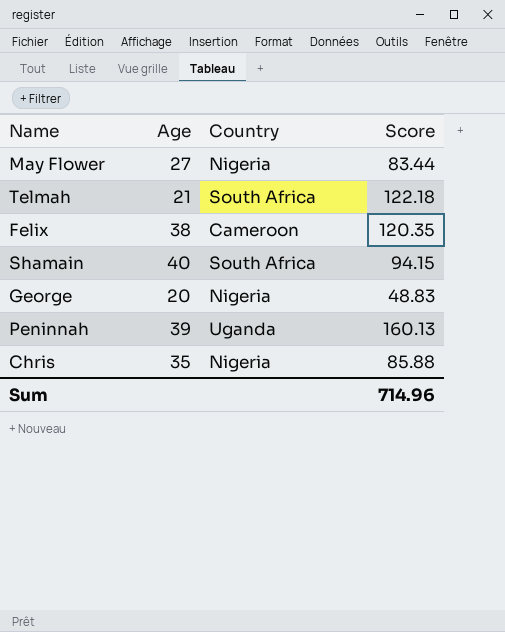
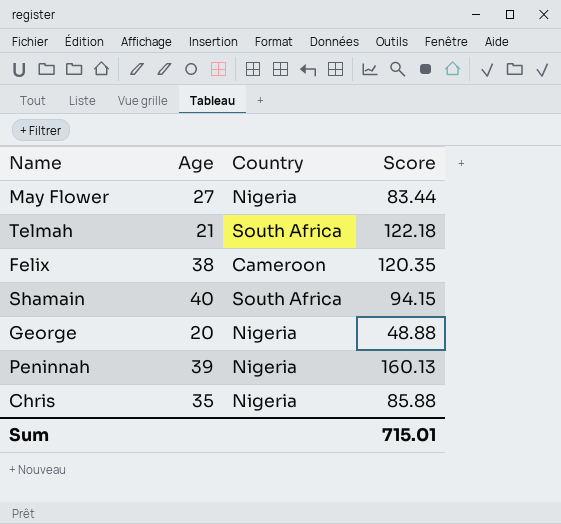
George | Score: 48.83 -> 48.88
Peninnah | Country: Uganda -> Nigeria
Sum | Score: 714.96 -> 715.01

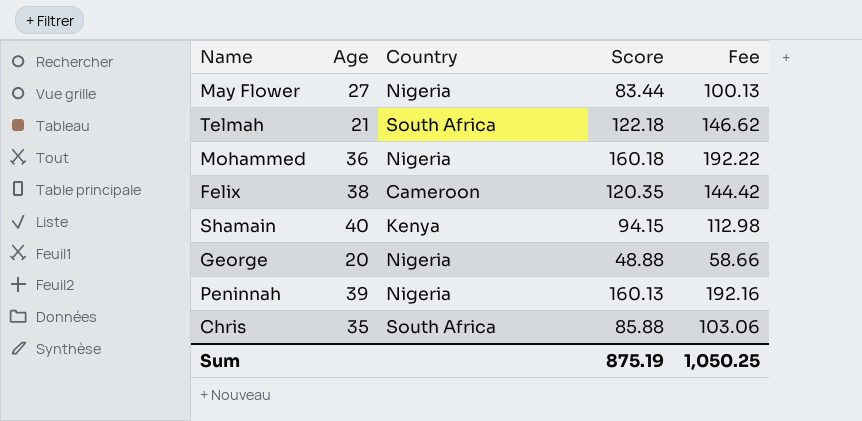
column Fee | formula: none -> [Score] * 1.2
row Mohammed: none -> 36 | Nigeria | 160.18 | 192.22
Shamain | Country: South Africa -> Kenya
Chris | Country: Nigeria -> South Africa
Sum | Score: 715.01 -> 875.19

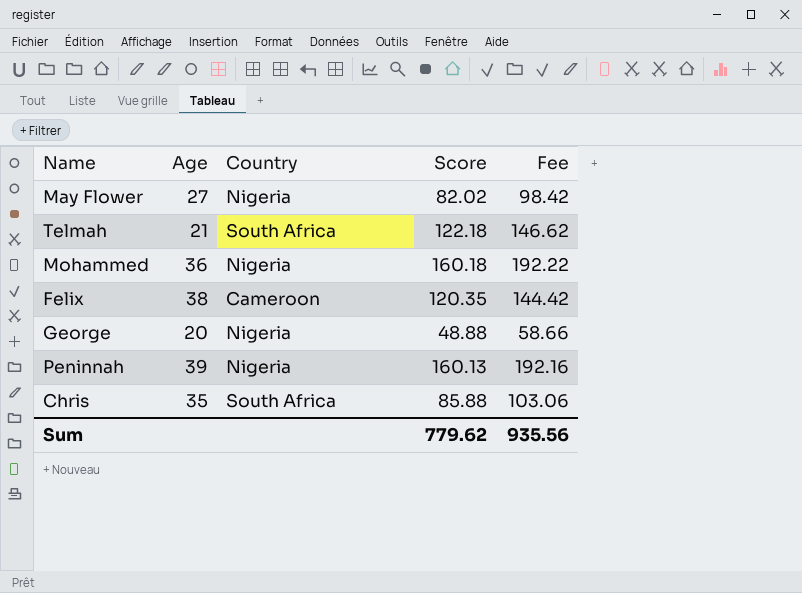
row Shamain: 40 | Kenya | 94.15 | 112.98 -> none
May Flower | Score: 83.44 -> 82.02
May Flower | Fee: 100.13 -> 98.42
Sum | Score: 875.19 -> 779.62
Sum | Fee: 1,050.25 -> 935.56

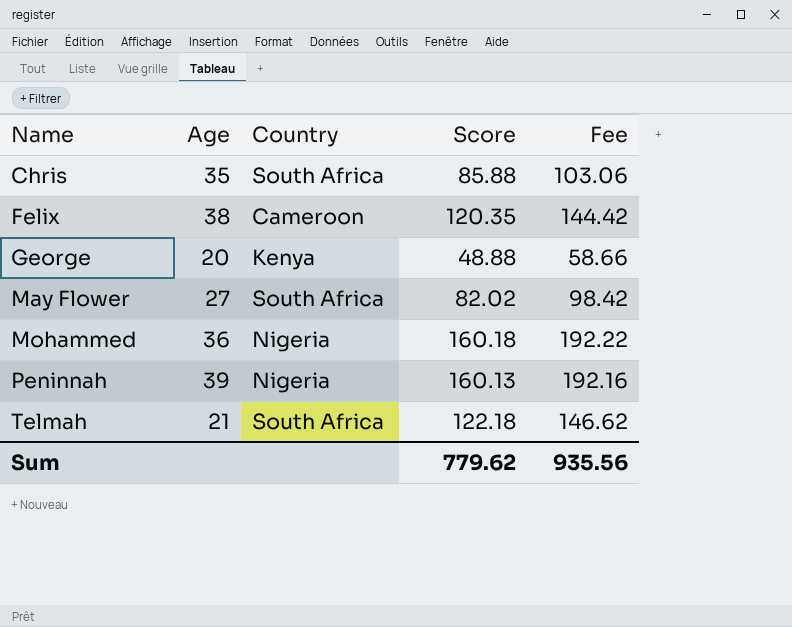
row order: none -> Name ascending
George | Country: Nigeria -> Kenya
May Flower | Country: Nigeria -> South Africa

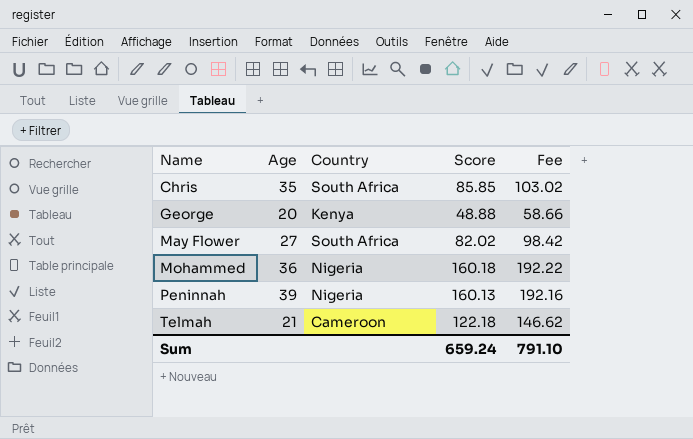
row Felix: 38 | Cameroon | 120.35 | 144.42 -> none
Chris | Score: 85.88 -> 85.85
Chris | Fee: 103.06 -> 103.02
Telmah | Country: South Africa -> Cameroon
Sum | Score: 779.62 -> 659.24
Sum | Fee: 935.56 -> 791.10

